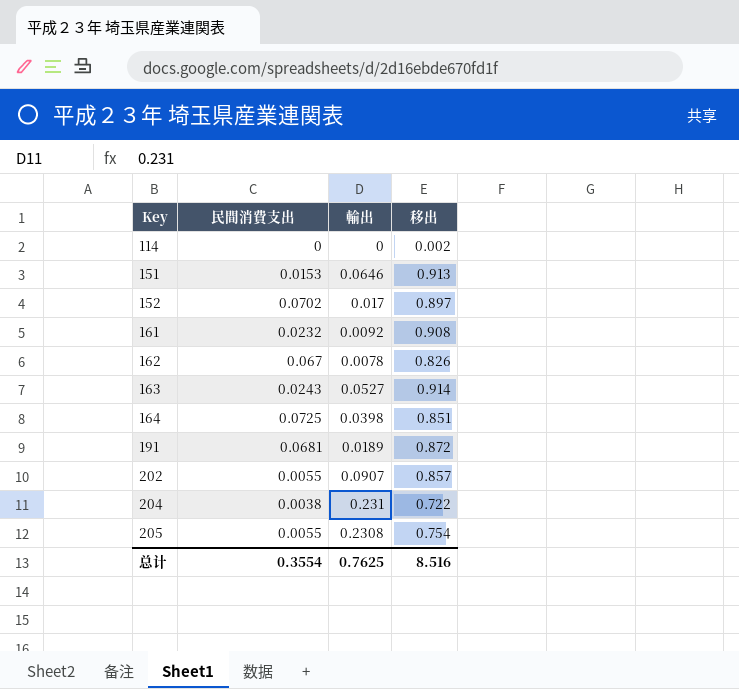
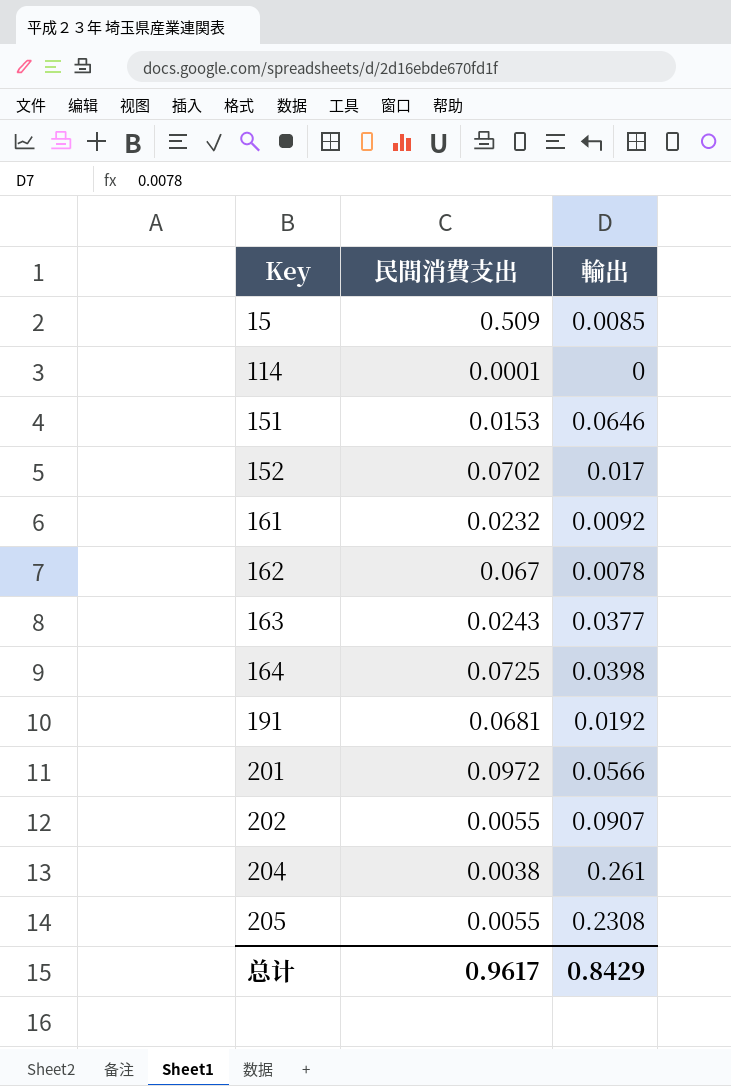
column 移出 | position: 4 -> none
row 15: none -> 0.509 | 0.0085
114 | 民間消費支出: 0 -> 0.0001
163 | 輸出: 0.0527 -> 0.0377
191 | 輸出: 0.0189 -> 0.0192
row 201: none -> 0.0972 | 0.0566
204 | 輸出: 0.231 -> 0.261
总计 | 民間消費支出: 0.3554 -> 0.9617
总计 | 輸出: 0.7625 -> 0.8429

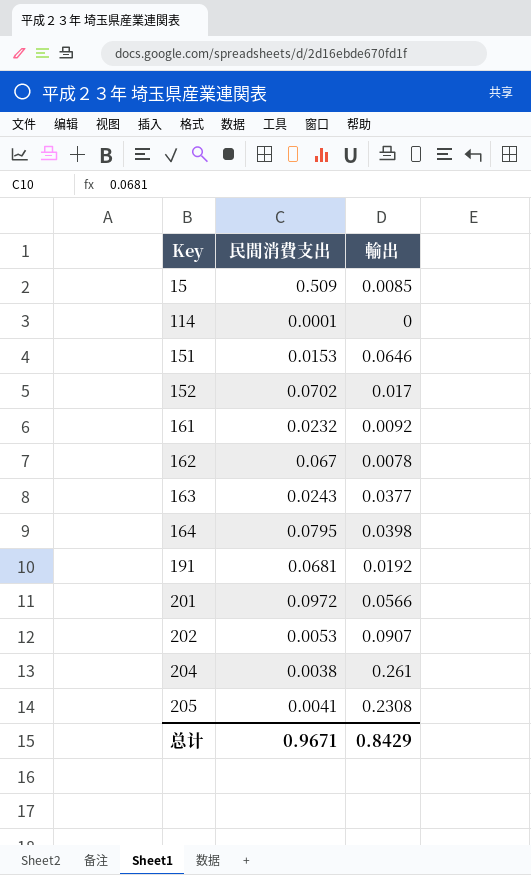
164 | 民間消費支出: 0.0725 -> 0.0795
202 | 民間消費支出: 0.0055 -> 0.0053
205 | 民間消費支出: 0.0055 -> 0.0041
总计 | 民間消費支出: 0.9617 -> 0.9671

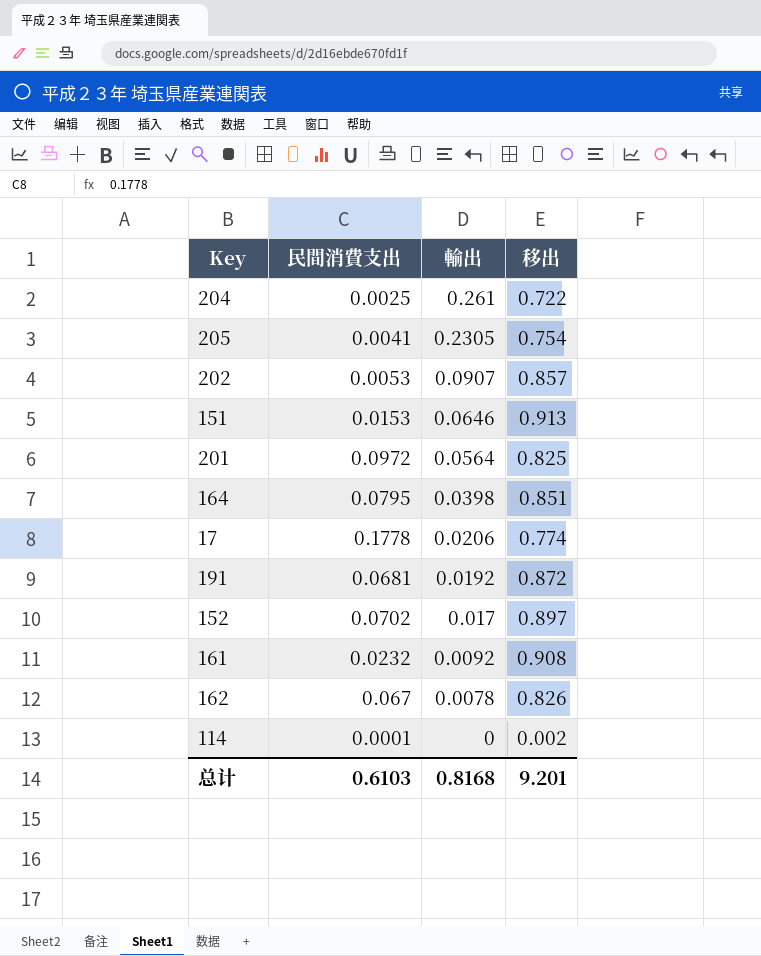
row order: Key ascending -> 輸出 descending
column 移出 | position: none -> 4
row 15: 0.509 | 0.0085 -> none
row 163: 0.0243 | 0.0377 -> none
204 | 民間消費支出: 0.0038 -> 0.0025
205 | 輸出: 0.2308 -> 0.2305
201 | 輸出: 0.0566 -> 0.0564
row 17: none -> 0.1778 | 0.0206 | 0.774
总计 | 民間消費支出: 0.9671 -> 0.6103
总计 | 輸出: 0.8429 -> 0.8168

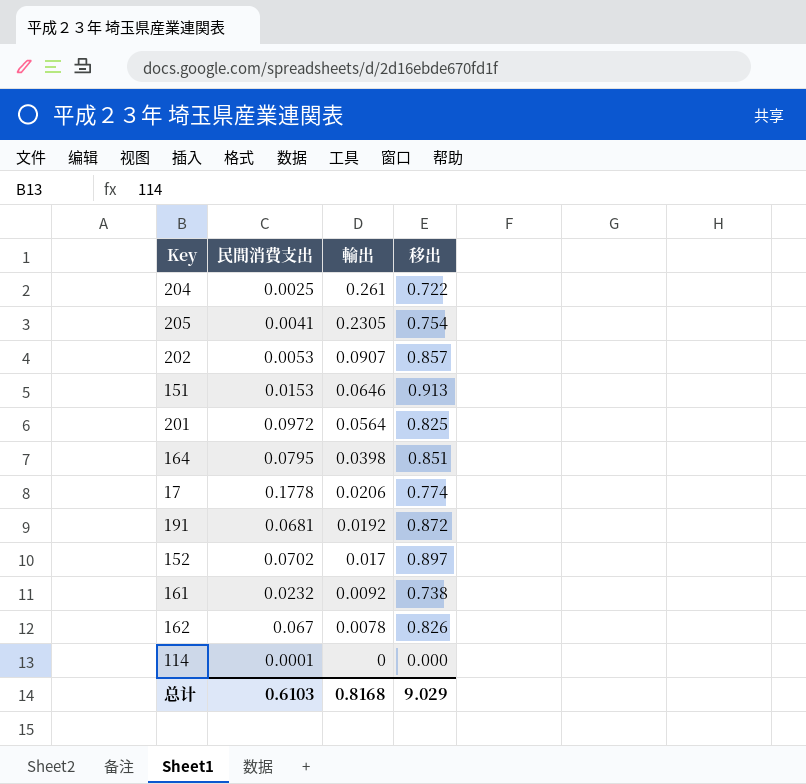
161 | 移出: 0.908 -> 0.738
114 | 移出: 0.002 -> 0.000
总计 | 移出: 9.201 -> 9.029

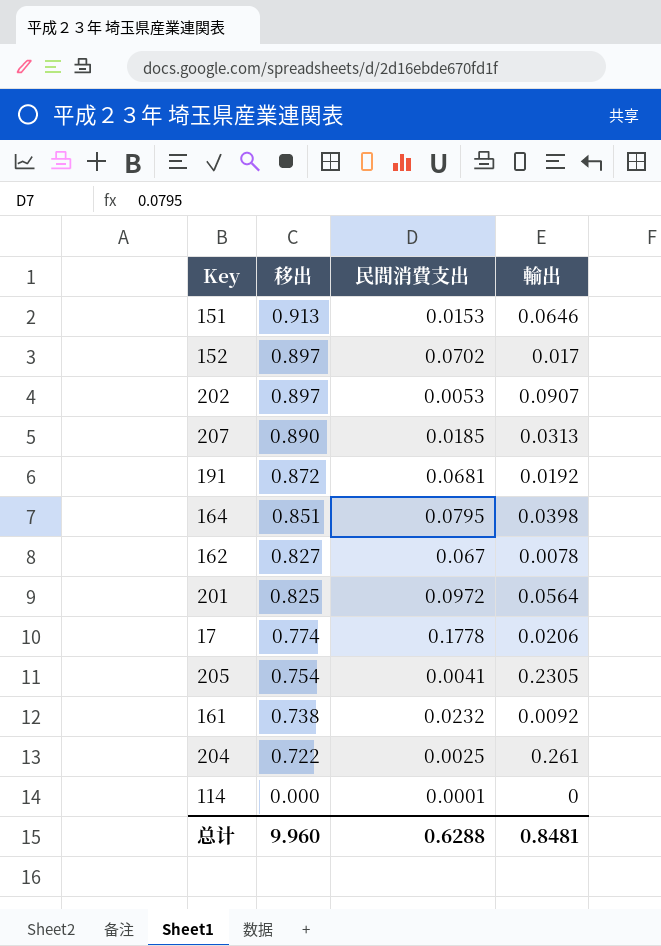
row order: 輸出 descending -> 移出 descending
column 移出 | position: 4 -> 2
202 | 移出: 0.857 -> 0.897
row 207: none -> 0.890 | 0.0185 | 0.0313
162 | 移出: 0.826 -> 0.827
总计 | 移出: 9.029 -> 9.960
总计 | 民間消費支出: 0.6103 -> 0.6288
总计 | 輸出: 0.8168 -> 0.8481

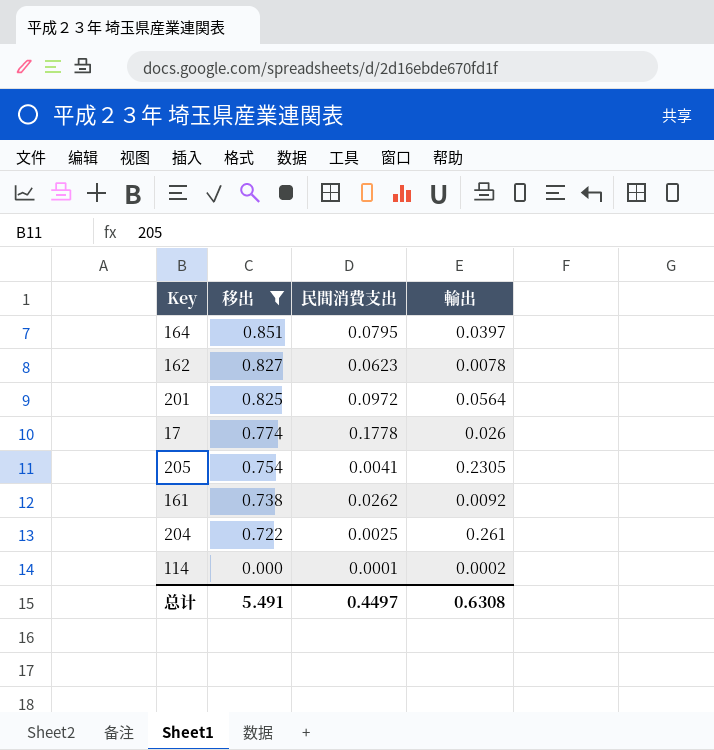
filter: none -> 移出 <= 0.851
164 | 輸出: 0.0398 -> 0.0397
162 | 民間消費支出: 0.067 -> 0.0623
17 | 輸出: 0.0206 -> 0.026
161 | 民間消費支出: 0.0232 -> 0.0262
114 | 輸出: 0 -> 0.0002
总计 | 移出: 9.960 -> 5.491
总计 | 民間消費支出: 0.6288 -> 0.4497
总计 | 輸出: 0.8481 -> 0.6308

